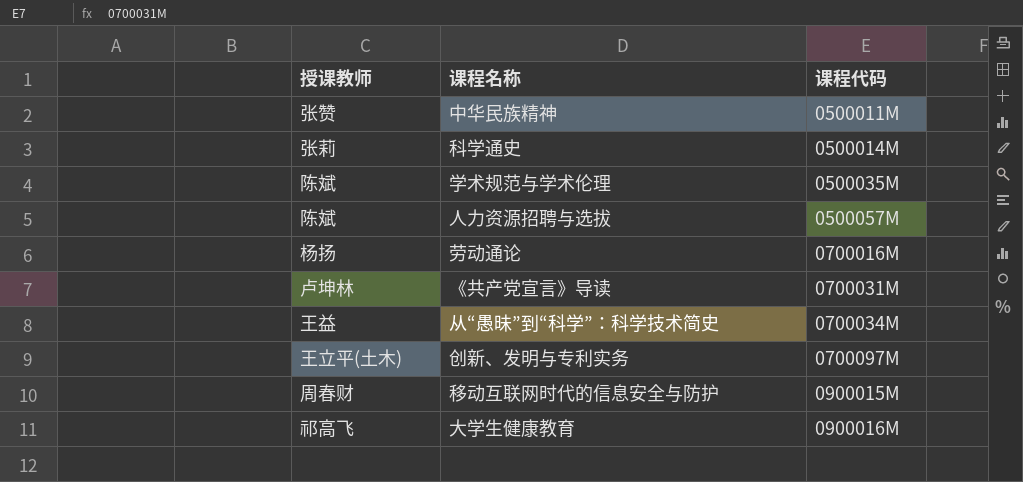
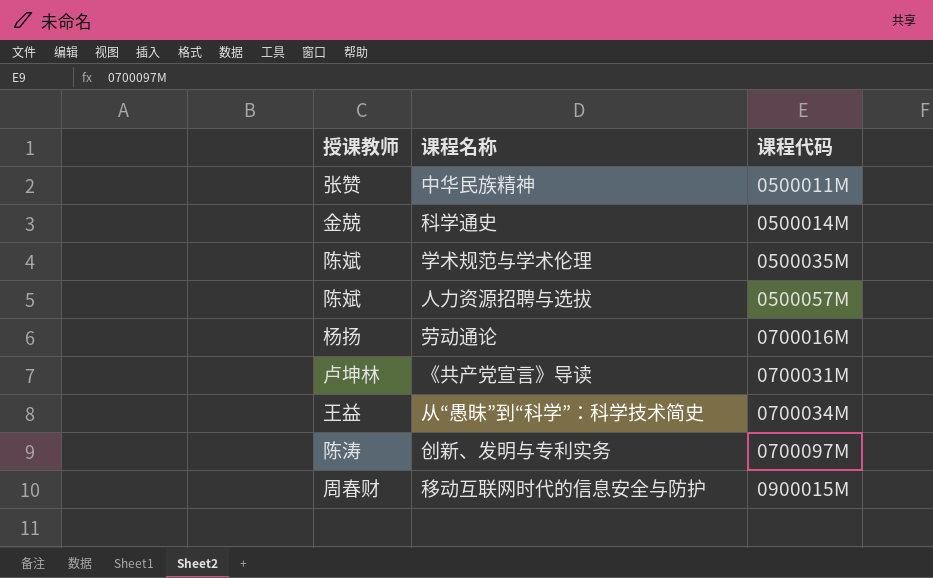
row 大学生健康教育: 祁高飞 | 0900016M -> none
科学通史 | 授课教师: 张莉 -> 金兢
创新、发明与专利实务 | 授课教师: 王立平(土木) -> 陈涛

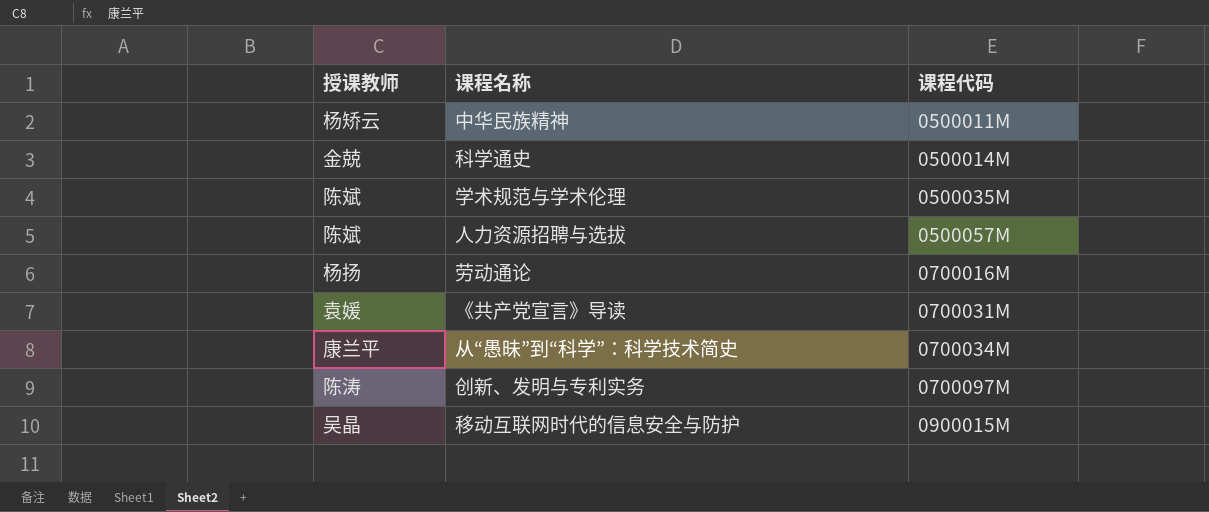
中华民族精神 | 授课教师: 张赞 -> 杨矫云
《共产党宣言》导读 | 授课教师: 卢坤林 -> 袁媛
从“愚昧”到“科学”：科学技术简史 | 授课教师: 王益 -> 康兰平
移动互联网时代的信息安全与防护 | 授课教师: 周春财 -> 吴晶

